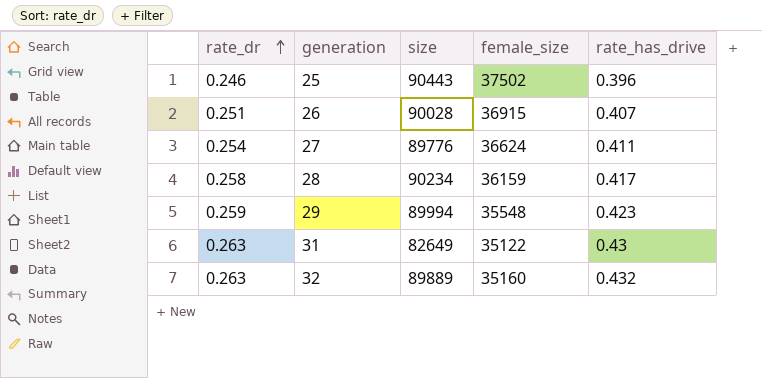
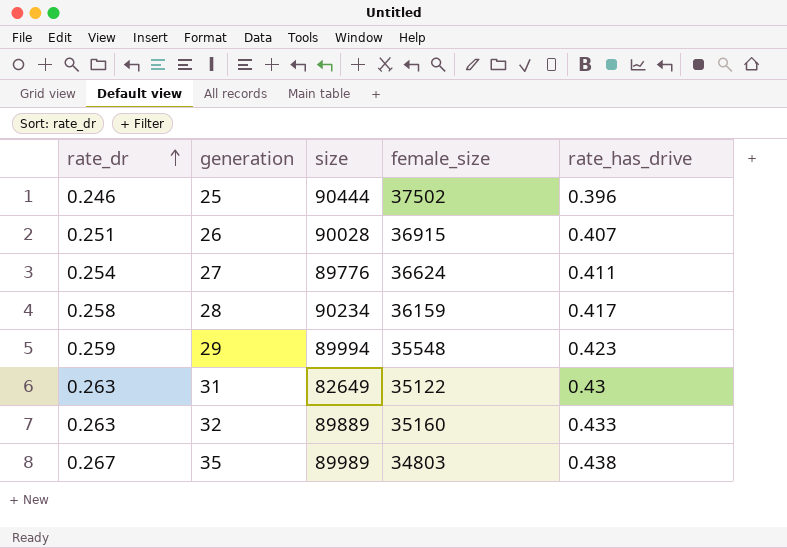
25 | size: 90443 -> 90444
32 | rate_has_drive: 0.432 -> 0.433
row 35: none -> 0.267 | 89989 | 34803 | 0.438

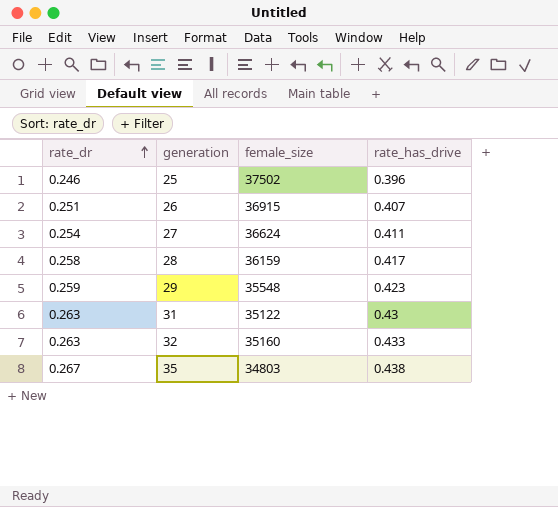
column size | position: 3 -> none

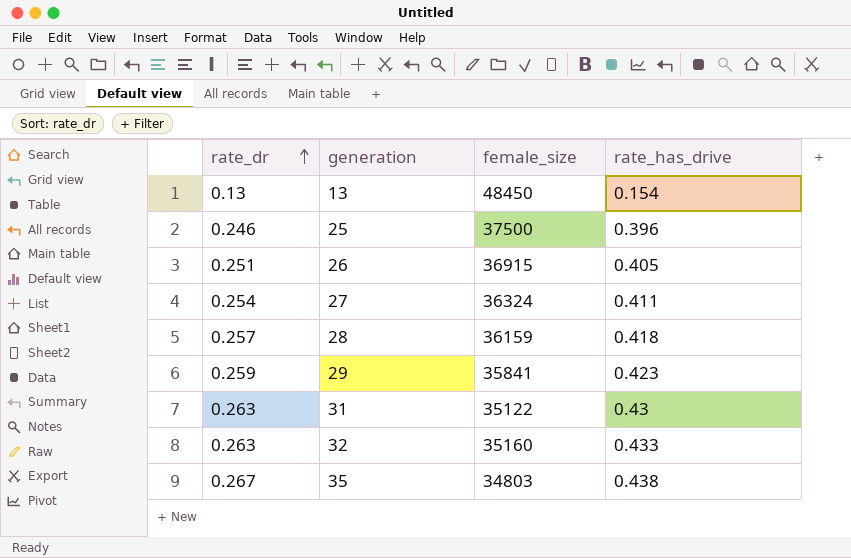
row 13: none -> 0.13 | 48450 | 0.154
25 | female_size: 37502 -> 37500
26 | rate_has_drive: 0.407 -> 0.405
27 | female_size: 36624 -> 36324
28 | rate_dr: 0.258 -> 0.257
28 | rate_has_drive: 0.417 -> 0.418
29 | female_size: 35548 -> 35841

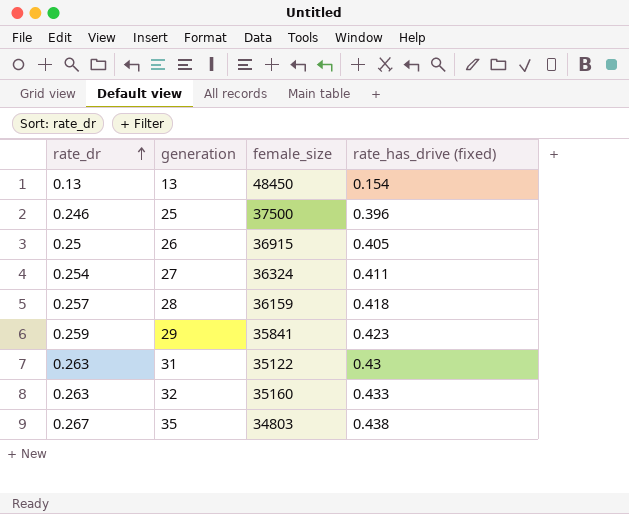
column name: rate_has_drive -> rate_has_drive (fixed)
26 | rate_dr: 0.251 -> 0.25

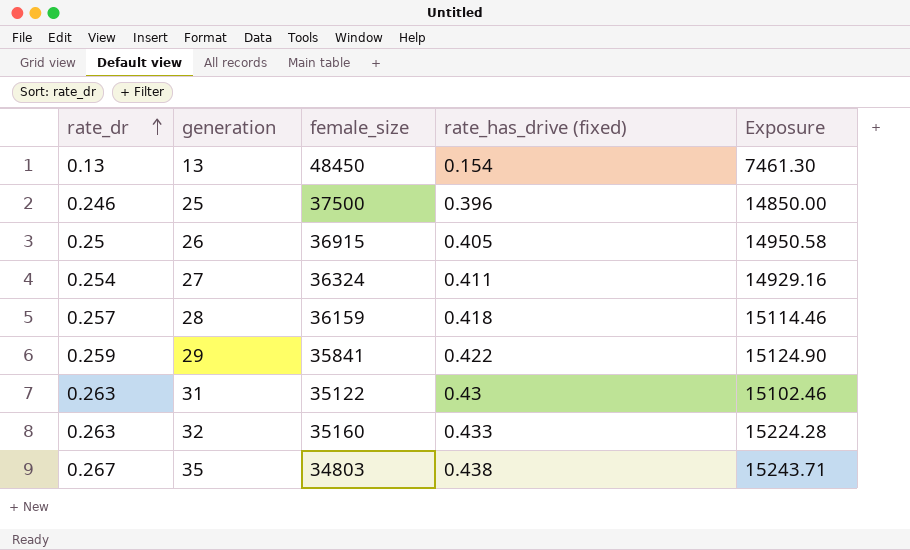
column Exposure | formula: none -> [female_size] * [rate_has_drive (fixed)]
29 | rate_has_drive (fixed): 0.423 -> 0.422

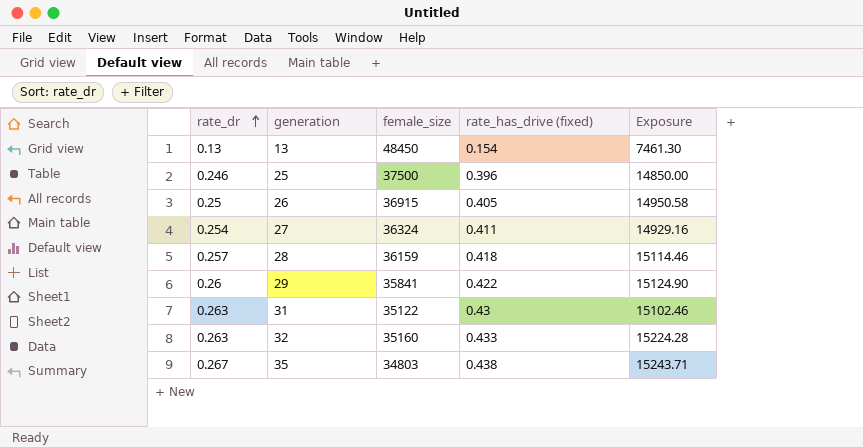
29 | rate_dr: 0.259 -> 0.26

